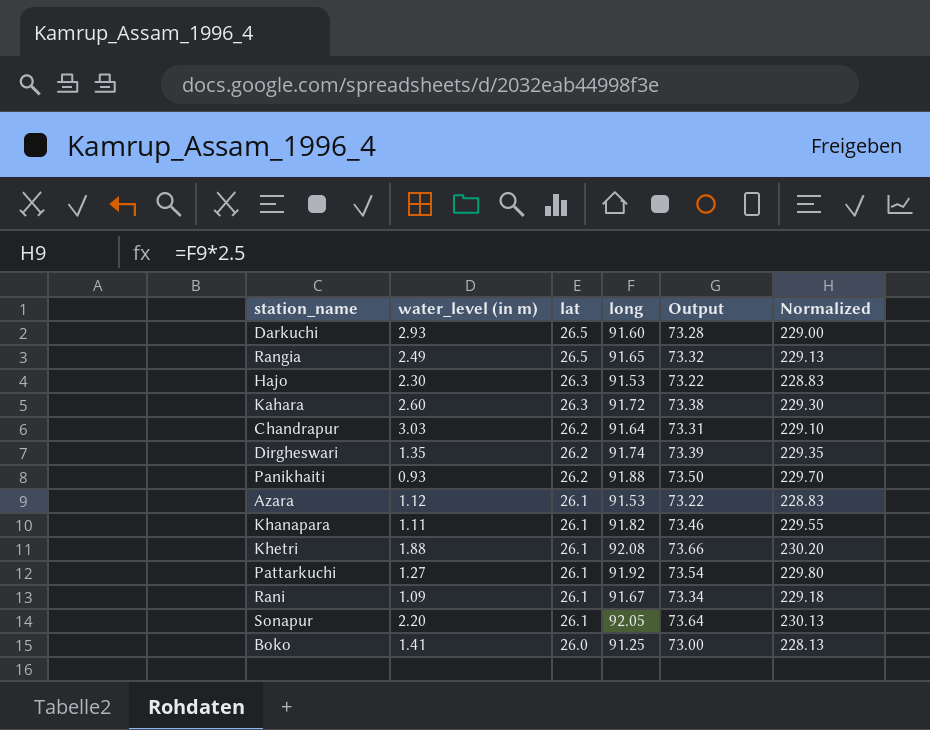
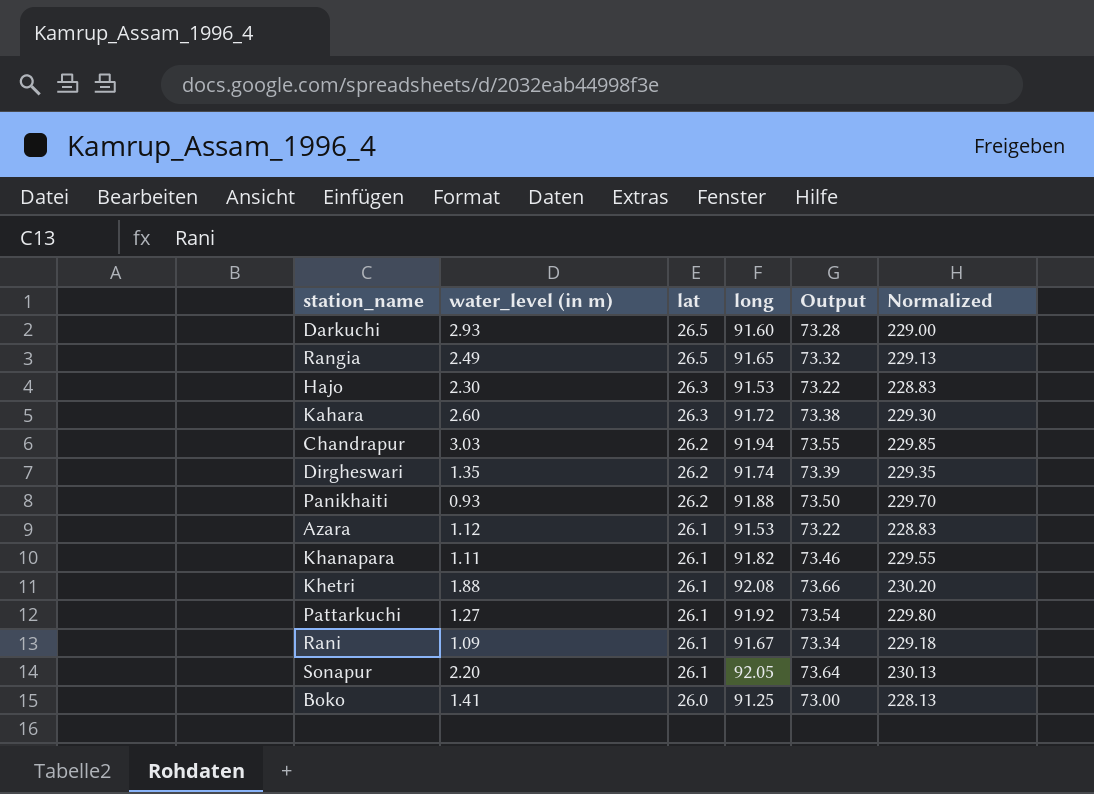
Chandrapur | long: 91.64 -> 91.94
Chandrapur | Output: 73.31 -> 73.55
Chandrapur | Normalized: 229.10 -> 229.85

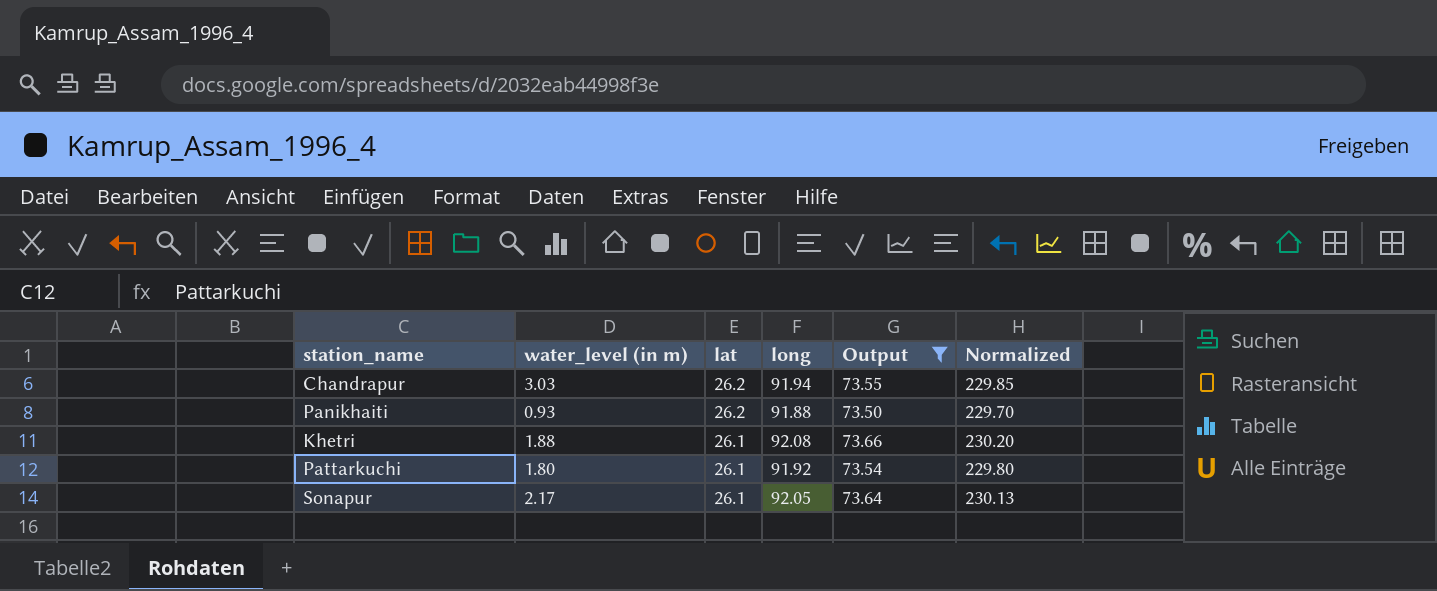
filter: none -> Output >= 73.50
Pattarkuchi | water_level (in m): 1.27 -> 1.80
Sonapur | water_level (in m): 2.20 -> 2.17

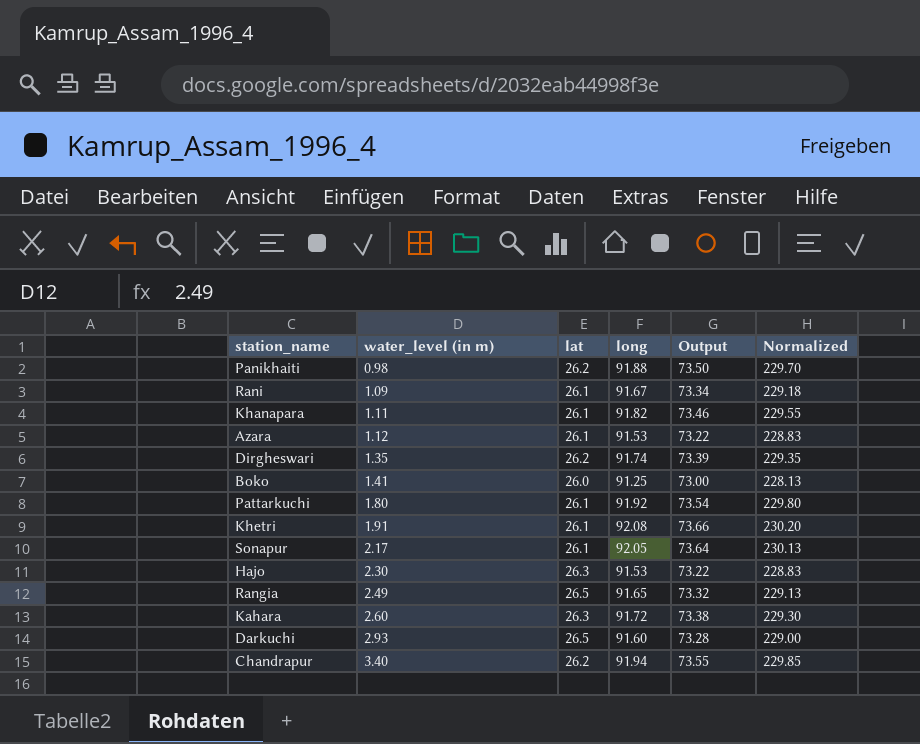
filter: Output >= 73.50 -> none
row order: lat descending -> water_level (in m) ascending
Panikhaiti | water_level (in m): 0.93 -> 0.98
Khetri | water_level (in m): 1.88 -> 1.91
Chandrapur | water_level (in m): 3.03 -> 3.40

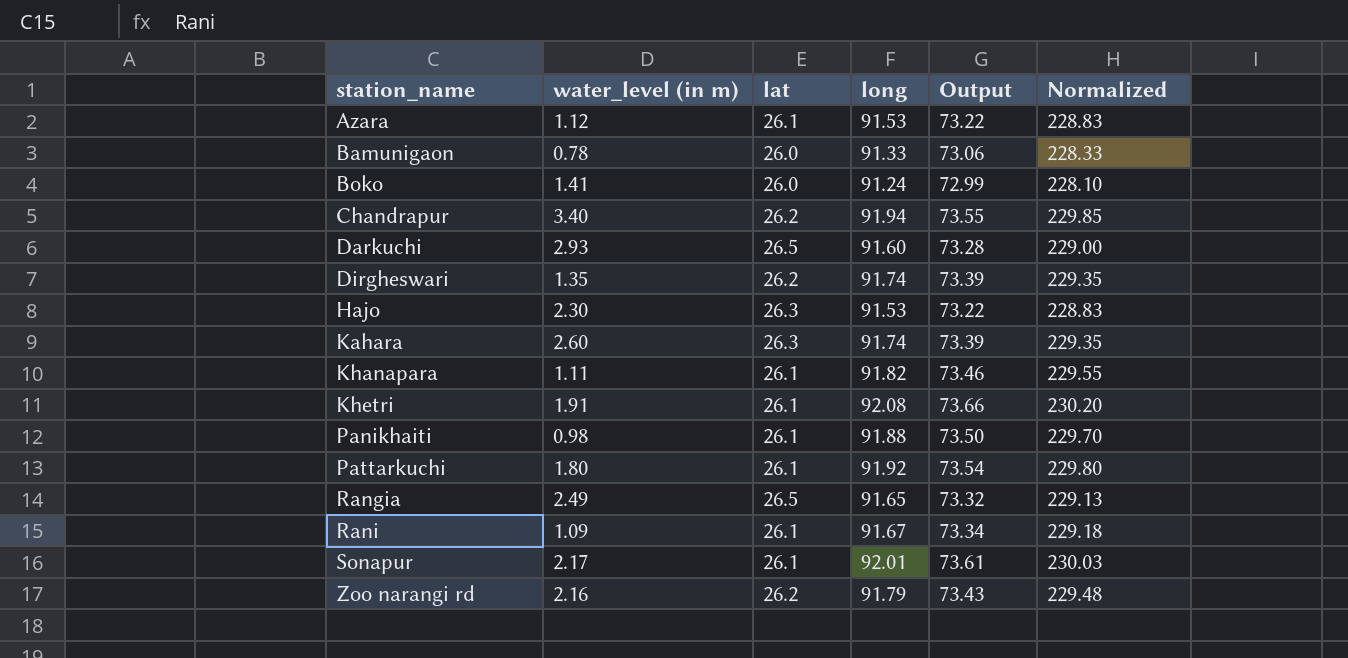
row order: water_level (in m) ascending -> station_name ascending
row Bamunigaon: none -> 0.78 | 26.0 | 91.33 | 73.06 | 228.33
Boko | long: 91.25 -> 91.24
Boko | Output: 73.00 -> 72.99
Boko | Normalized: 228.13 -> 228.10
Kahara | long: 91.72 -> 91.74
Kahara | Output: 73.38 -> 73.39
Kahara | Normalized: 229.30 -> 229.35
Panikhaiti | lat: 26.2 -> 26.1
Sonapur | long: 92.05 -> 92.01
Sonapur | Output: 73.64 -> 73.61
Sonapur | Normalized: 230.13 -> 230.03
row Zoo narangi rd: none -> 2.16 | 26.2 | 91.79 | 73.43 | 229.48

